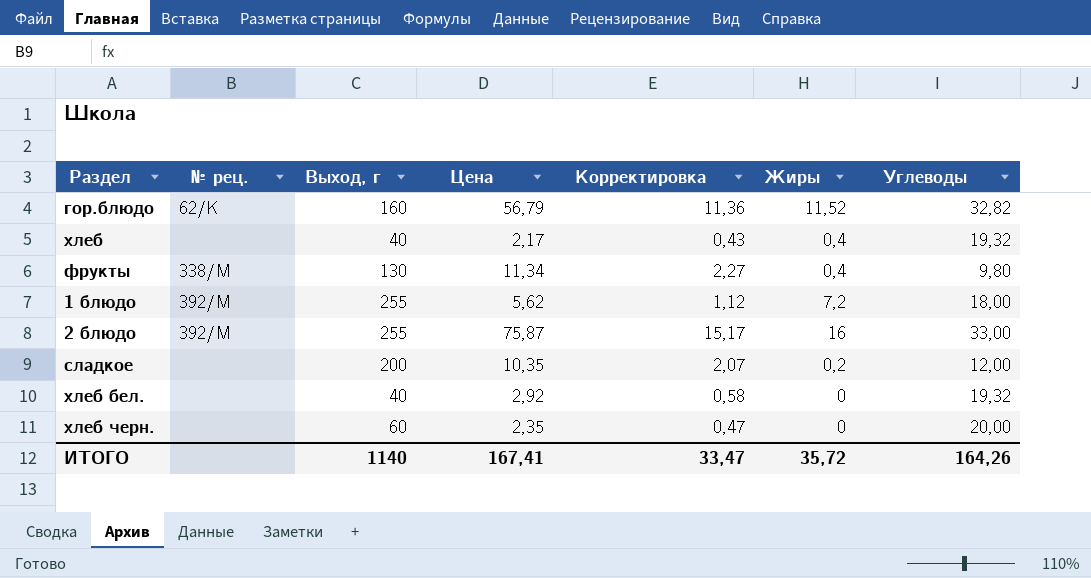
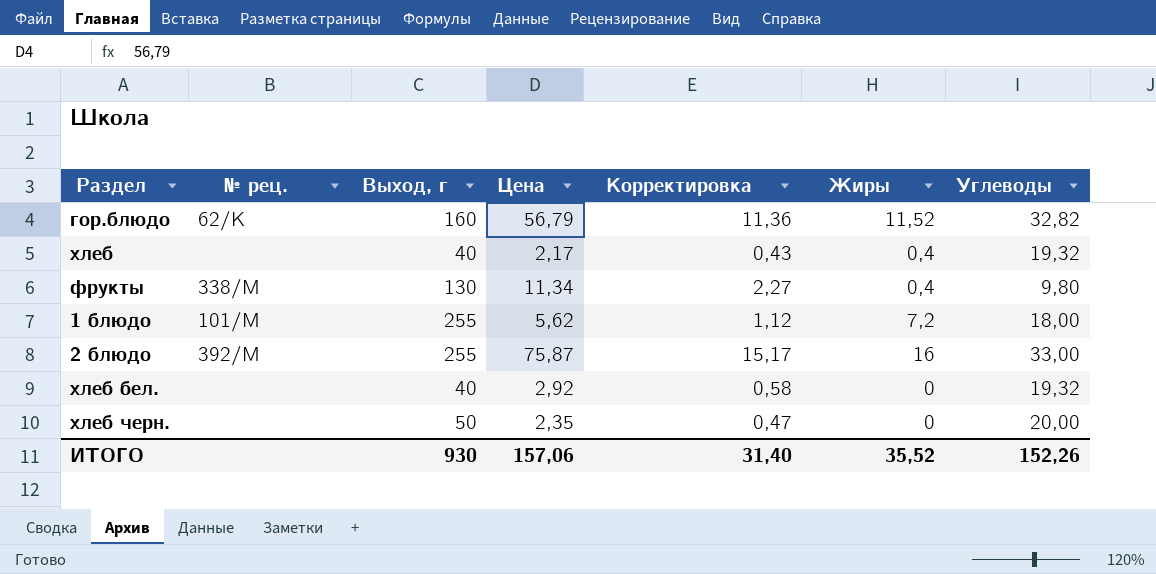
row сладкое: none | 200 | 10,35 | 2,07 | 0,2 | 12,00 -> none
1 блюдо | № рец.: 392/М -> 101/М
хлеб черн. | Выход, г: 60 -> 50
ИТОГО | Выход, г: 1140 -> 930
ИТОГО | Цена: 167,41 -> 157,06
ИТОГО | Корректировка: 33,47 -> 31,40
ИТОГО | Жиры: 35,72 -> 35,52
ИТОГО | Углеводы: 164,26 -> 152,26

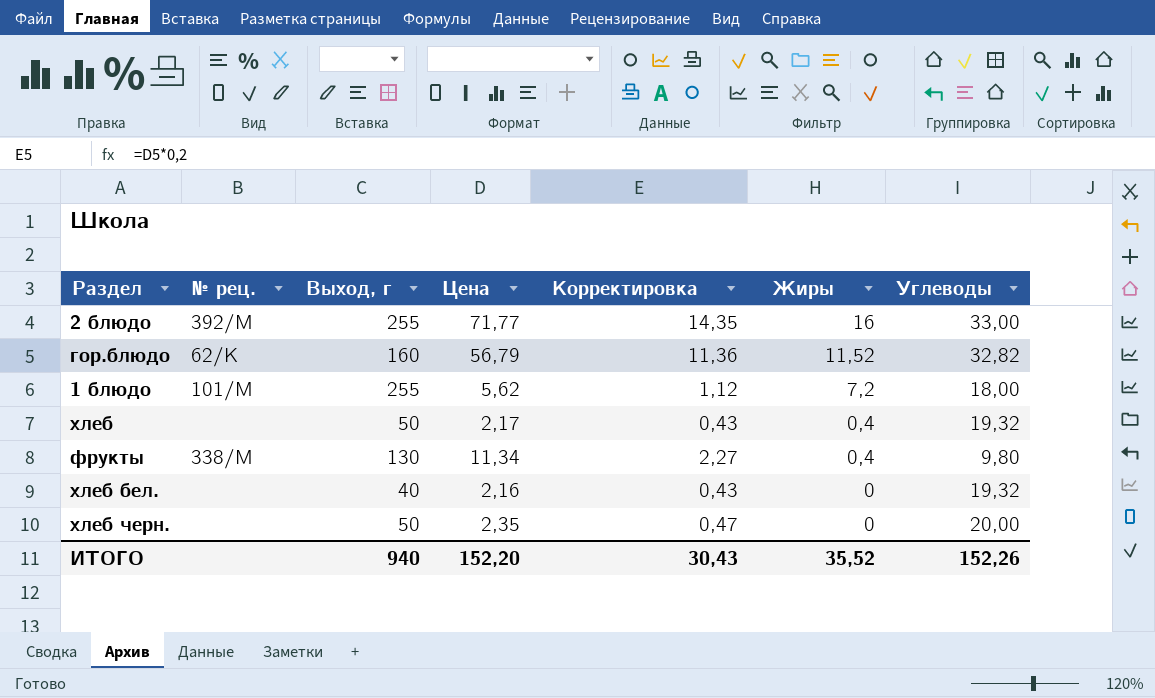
row order: none -> Жиры descending
2 блюдо | Цена: 75,87 -> 71,77
2 блюдо | Корректировка: 15,17 -> 14,35
хлеб | Выход, г: 40 -> 50
хлеб бел. | Цена: 2,92 -> 2,16
хлеб бел. | Корректировка: 0,58 -> 0,43
ИТОГО | Выход, г: 930 -> 940
ИТОГО | Цена: 157,06 -> 152,20
ИТОГО | Корректировка: 31,40 -> 30,43

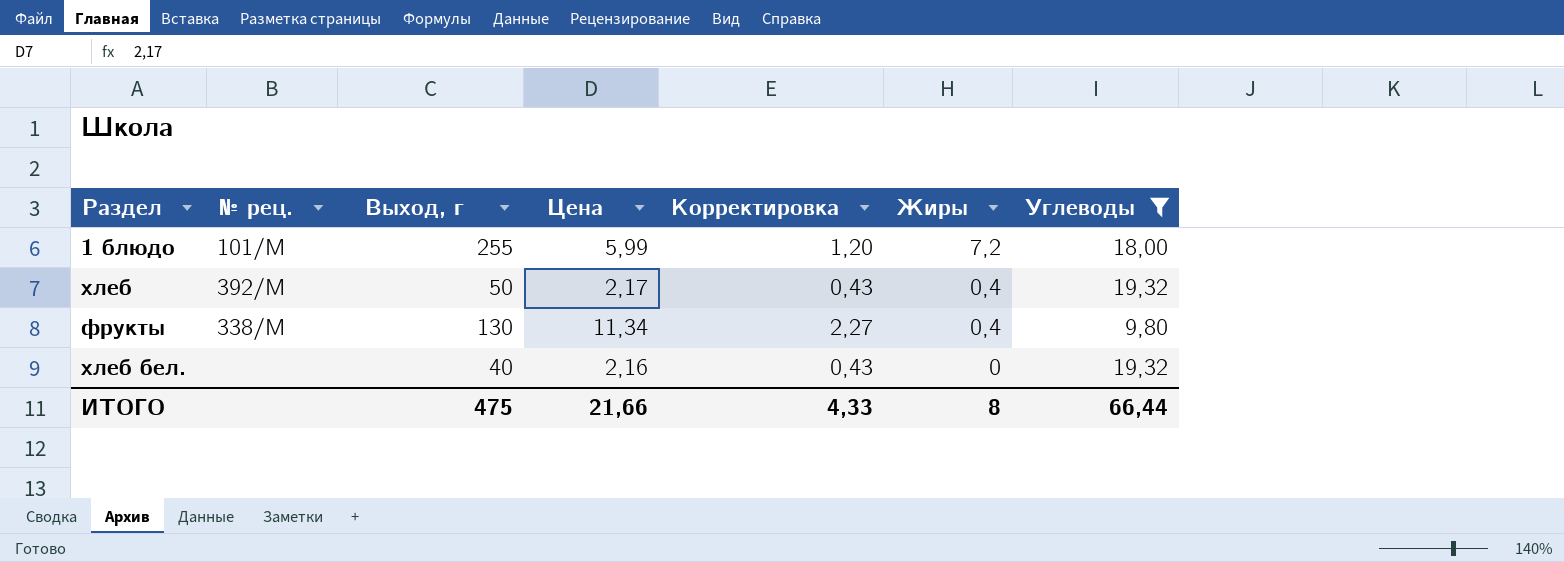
filter: none -> Углеводы <= 19,32
1 блюдо | Цена: 5,62 -> 5,99
1 блюдо | Корректировка: 1,12 -> 1,20
хлеб | № рец.: none -> 392/М
ИТОГО | Выход, г: 940 -> 475
ИТОГО | Цена: 152,20 -> 21,66
ИТОГО | Корректировка: 30,43 -> 4,33
ИТОГО | Жиры: 35,52 -> 8
ИТОГО | Углеводы: 152,26 -> 66,44

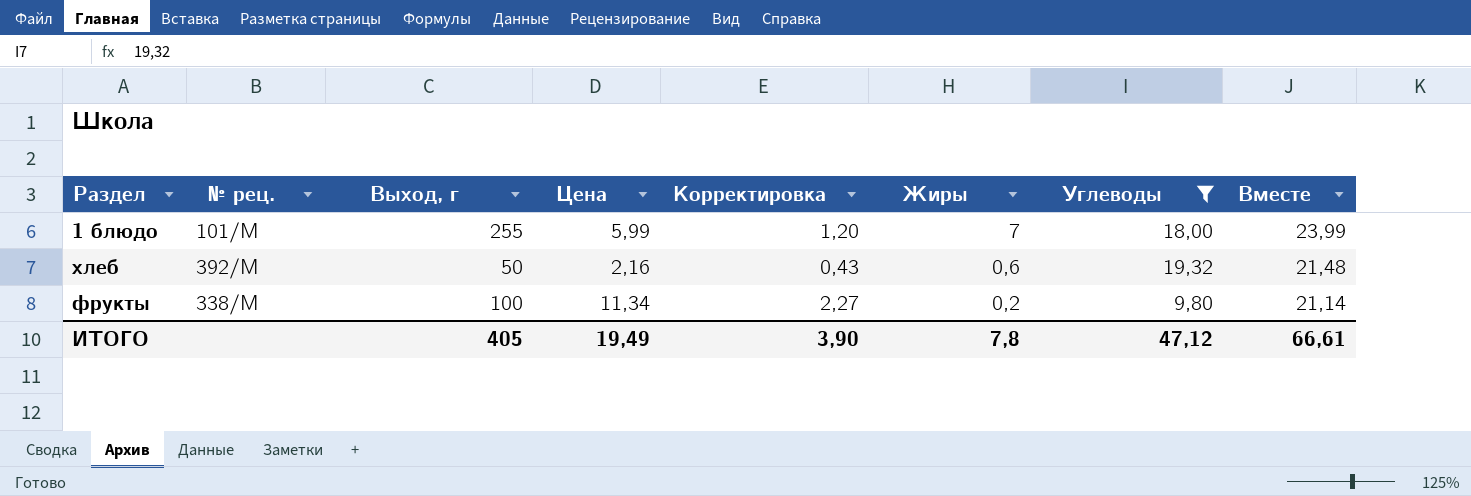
column Вместе | formula: none -> [Цена] + [Углеводы]
row хлеб бел.: none | 40 | 2,16 | 0,43 | 0 | 19,32 -> none
1 блюдо | Жиры: 7,2 -> 7
хлеб | Цена: 2,17 -> 2,16
хлеб | Жиры: 0,4 -> 0,6
фрукты | Выход, г: 130 -> 100
фрукты | Жиры: 0,4 -> 0,2
ИТОГО | Выход, г: 475 -> 405
ИТОГО | Цена: 21,66 -> 19,49
ИТОГО | Корректировка: 4,33 -> 3,90
ИТОГО | Жиры: 8 -> 7,8
ИТОГО | Углеводы: 66,44 -> 47,12

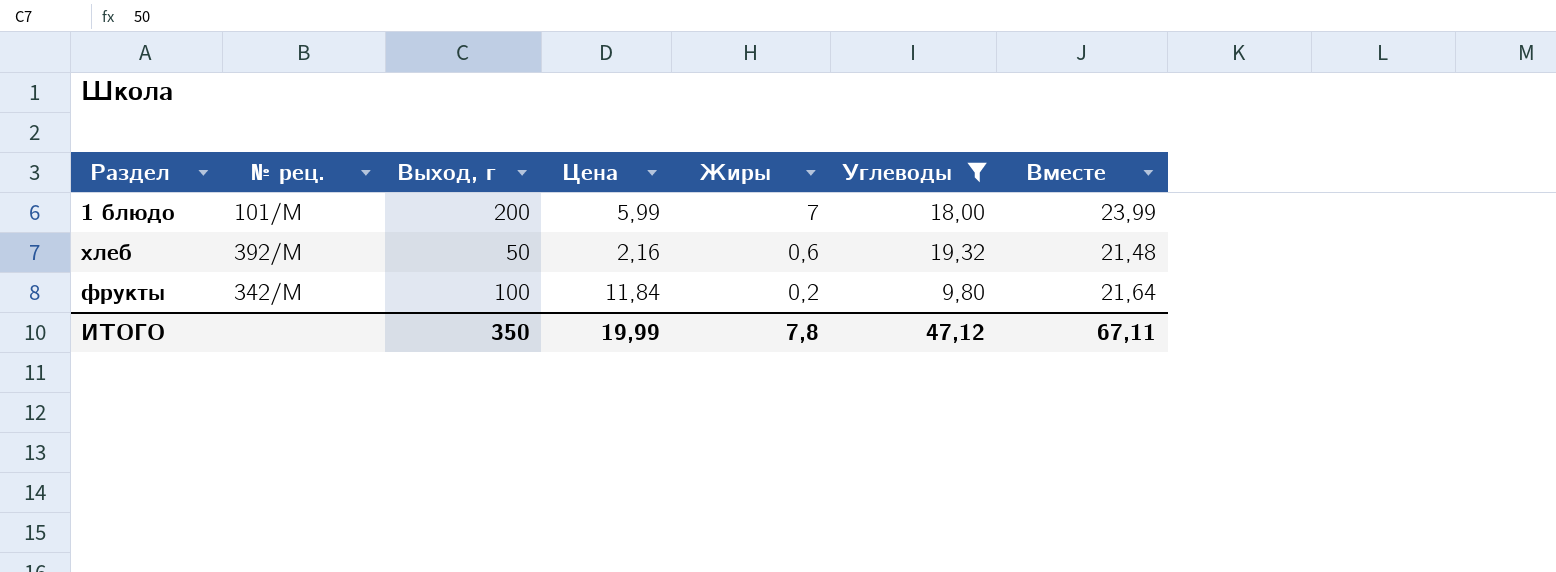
column Корректировка | formula: [Цена] * 0,2 -> none
1 блюдо | Выход, г: 255 -> 200
фрукты | № рец.: 338/М -> 342/М
фрукты | Цена: 11,34 -> 11,84
фрукты | Вместе: 21,14 -> 21,64
ИТОГО | Выход, г: 405 -> 350
ИТОГО | Цена: 19,49 -> 19,99
ИТОГО | Вместе: 66,61 -> 67,11

